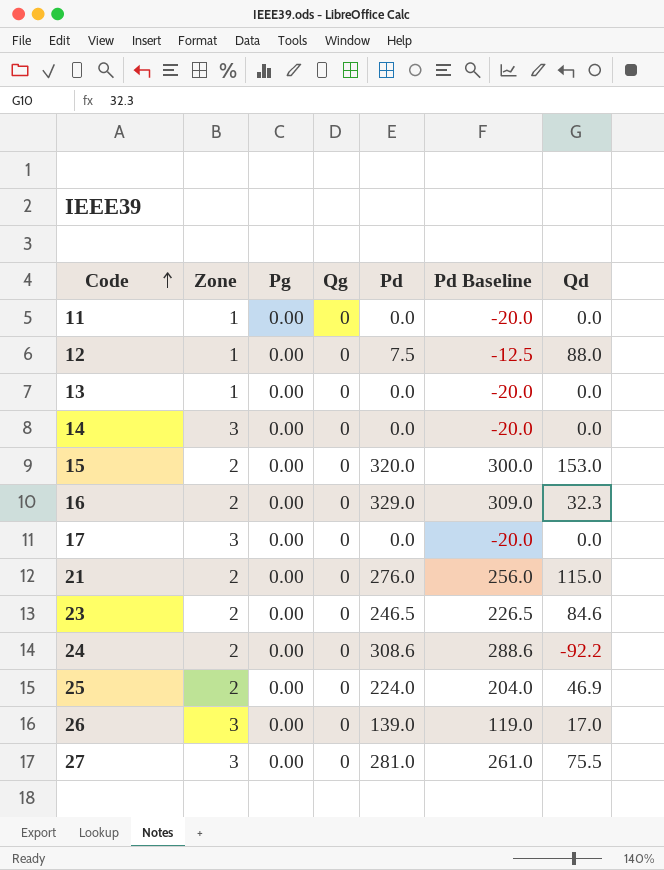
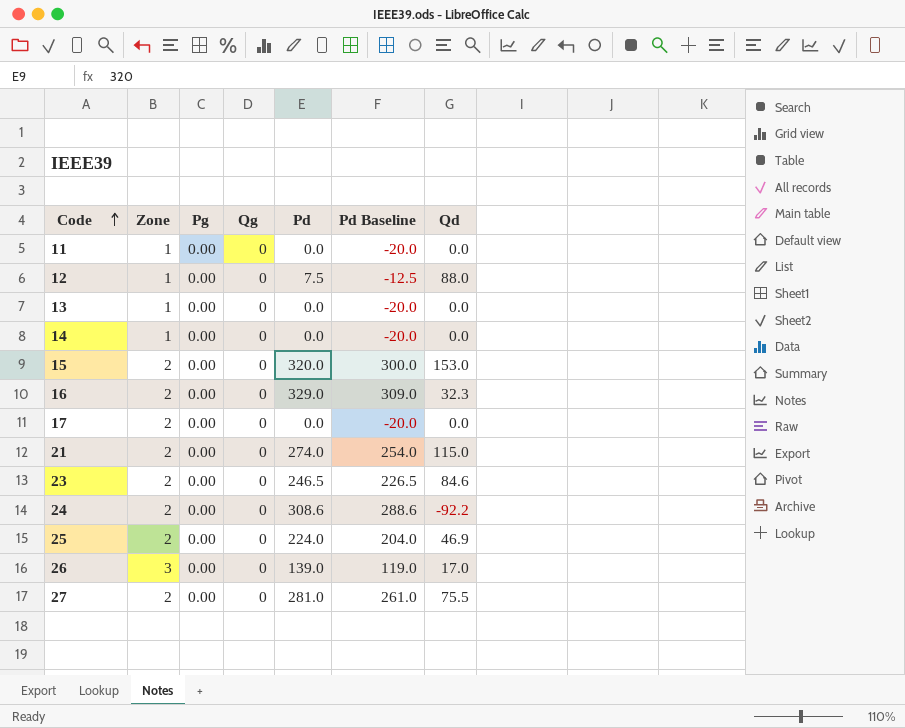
14 | Zone: 3 -> 1
17 | Zone: 3 -> 2
21 | Pd: 276.0 -> 274.0
21 | Pd Baseline: 256.0 -> 254.0
27 | Zone: 3 -> 2

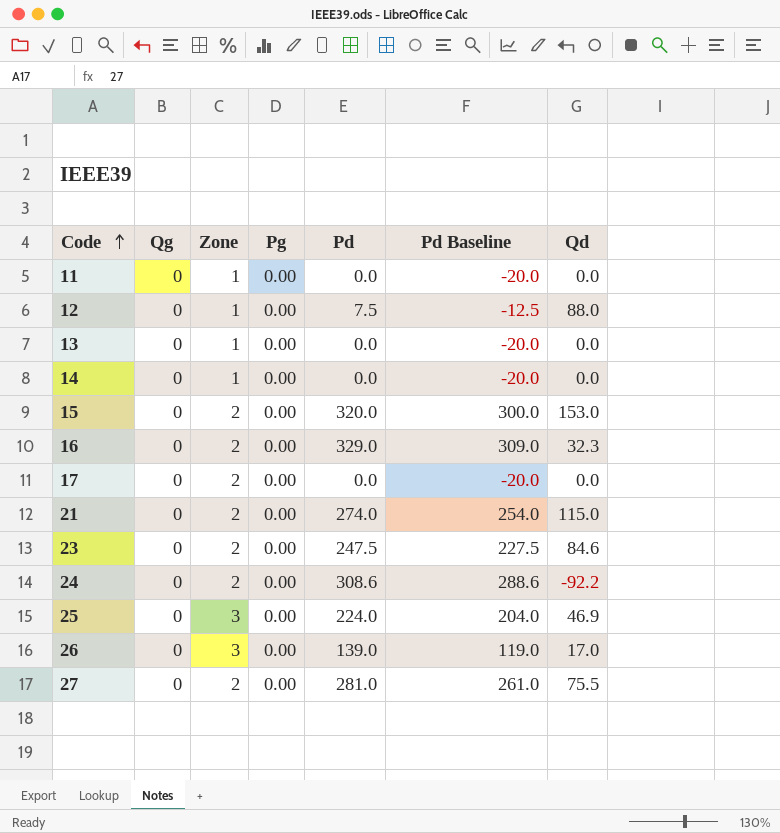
column Qg | position: 4 -> 2
23 | Pd: 246.5 -> 247.5
23 | Pd Baseline: 226.5 -> 227.5
25 | Zone: 2 -> 3

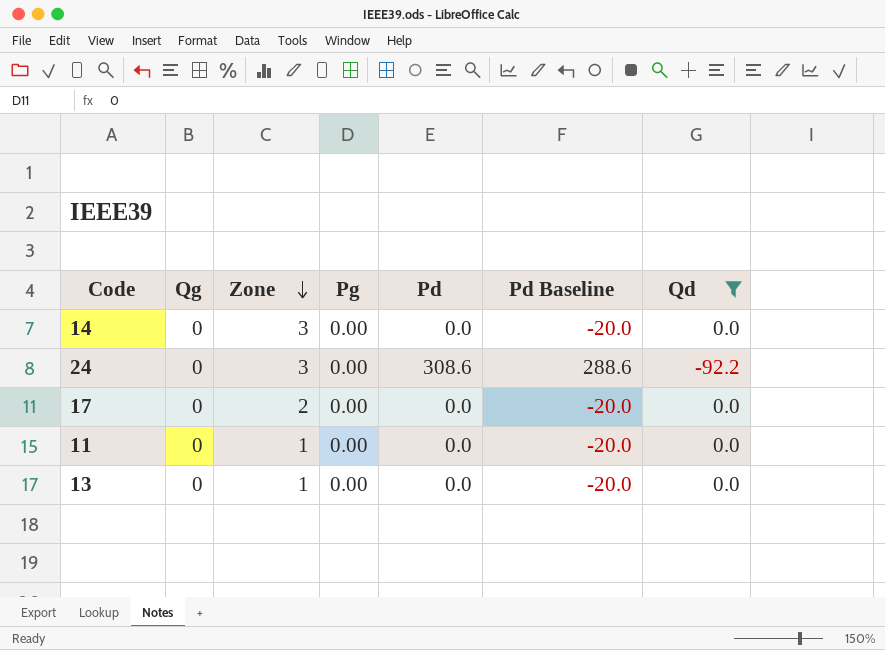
filter: none -> Qd <= 0.0
row order: Code ascending -> Zone descending
14 | Zone: 1 -> 3
24 | Zone: 2 -> 3

